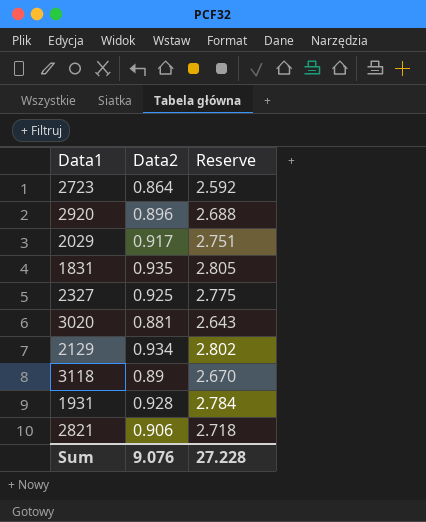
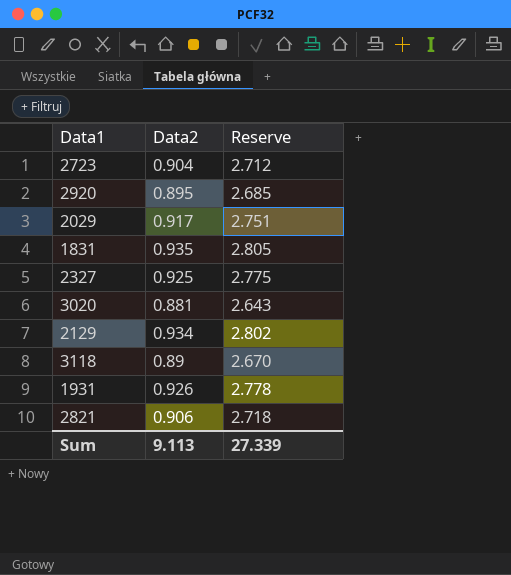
2723 | Data2: 0.864 -> 0.904
2723 | Reserve: 2.592 -> 2.712
2920 | Data2: 0.896 -> 0.895
2920 | Reserve: 2.688 -> 2.685
1931 | Data2: 0.928 -> 0.926
1931 | Reserve: 2.784 -> 2.778
Sum | Data2: 9.076 -> 9.113
Sum | Reserve: 27.228 -> 27.339

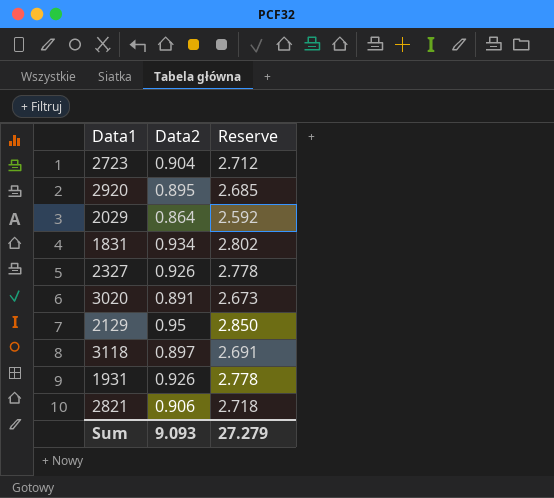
2029 | Data2: 0.917 -> 0.864
2029 | Reserve: 2.751 -> 2.592
1831 | Data2: 0.935 -> 0.934
1831 | Reserve: 2.805 -> 2.802
2327 | Data2: 0.925 -> 0.926
2327 | Reserve: 2.775 -> 2.778
3020 | Data2: 0.881 -> 0.891
3020 | Reserve: 2.643 -> 2.673
2129 | Data2: 0.934 -> 0.95
2129 | Reserve: 2.802 -> 2.850
3118 | Data2: 0.89 -> 0.897
3118 | Reserve: 2.670 -> 2.691
Sum | Data2: 9.113 -> 9.093
Sum | Reserve: 27.339 -> 27.279

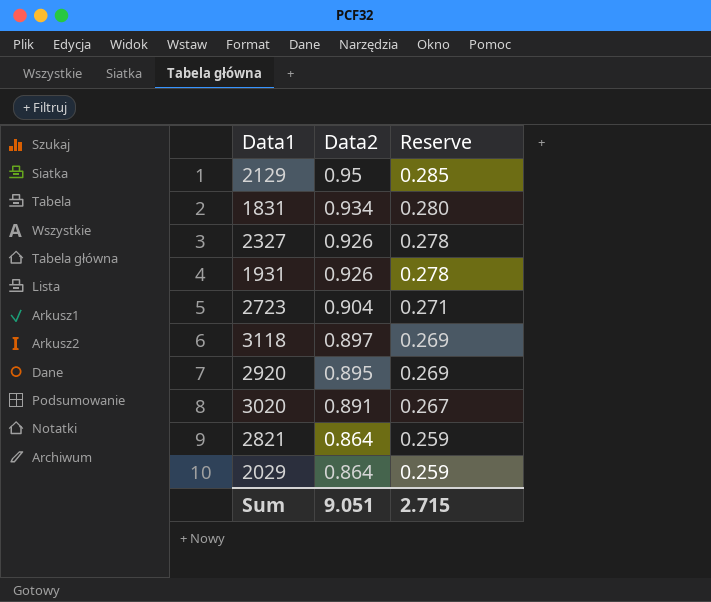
row order: none -> Data2 descending
column Reserve | formula: [Data2] * 3 -> [Data2] * 0.3
2821 | Data2: 0.906 -> 0.864
Sum | Data2: 9.093 -> 9.051
Sum | Reserve: 27.279 -> 2.715

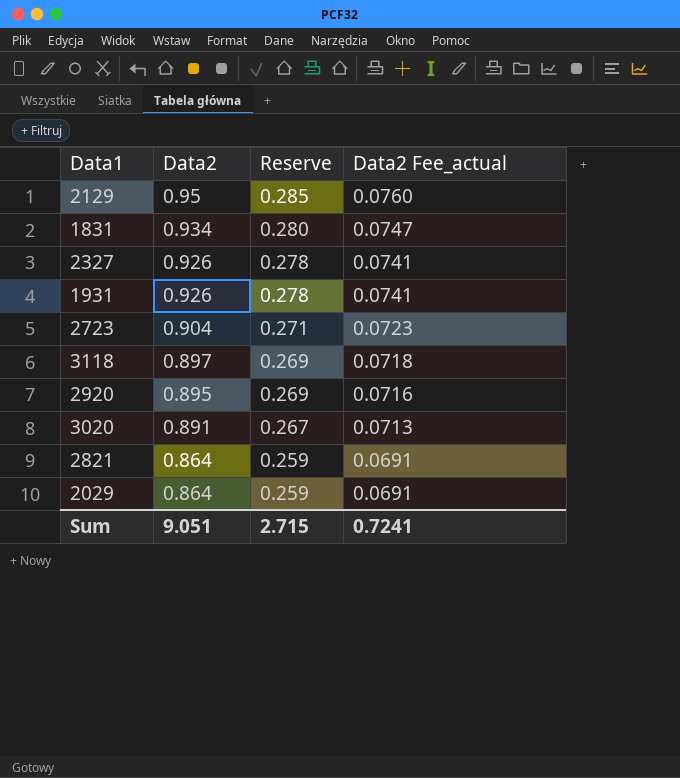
column Data2 Fee_actual | formula: none -> [Data2] * 0.08

